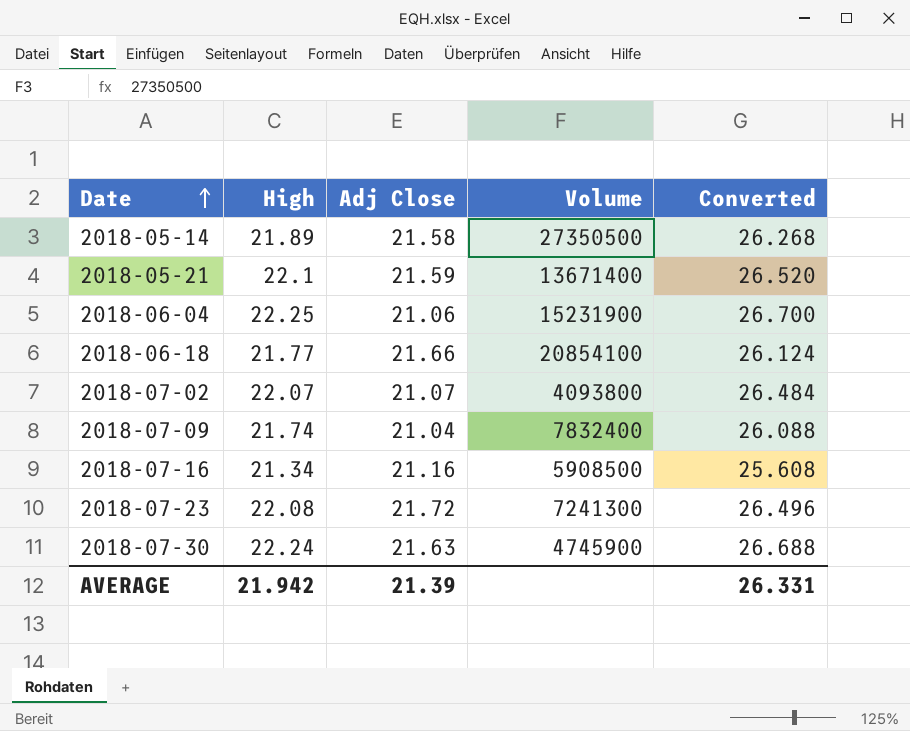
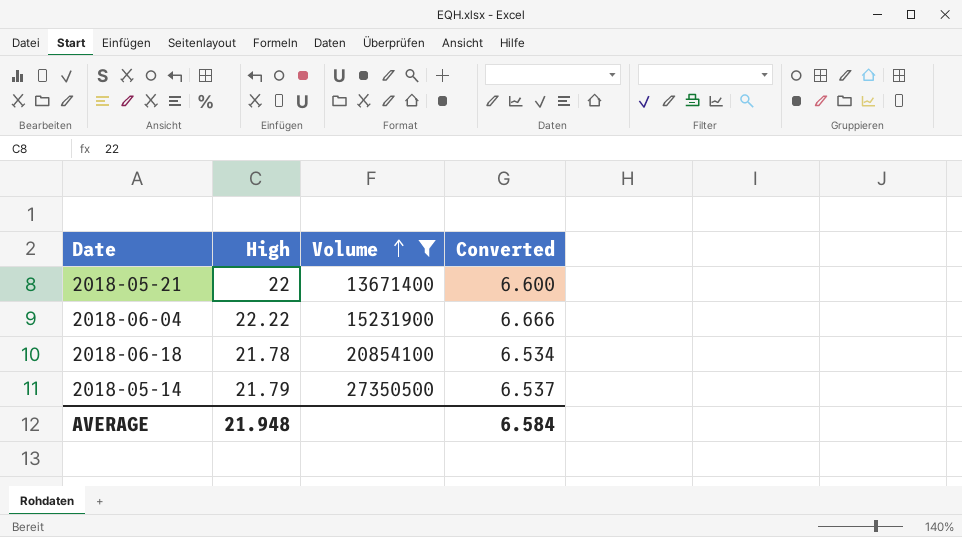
filter: none -> Volume >= 13671400
row order: Date ascending -> Volume ascending
column Adj Close | position: 3 -> none
column Converted | formula: [High] * 1.2 -> [High] * 0.3
2018-05-21 | High: 22.1 -> 22
2018-06-04 | High: 22.25 -> 22.22
2018-06-18 | High: 21.77 -> 21.78
2018-05-14 | High: 21.89 -> 21.79
AVERAGE | High: 21.942 -> 21.948
AVERAGE | Converted: 26.331 -> 6.584

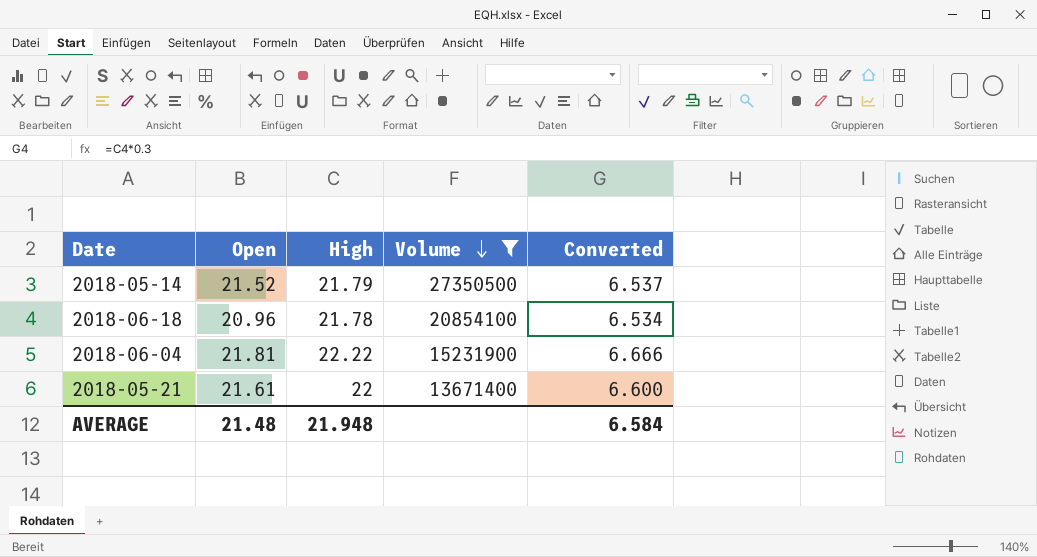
row order: Volume ascending -> Volume descending
column Open | position: none -> 2

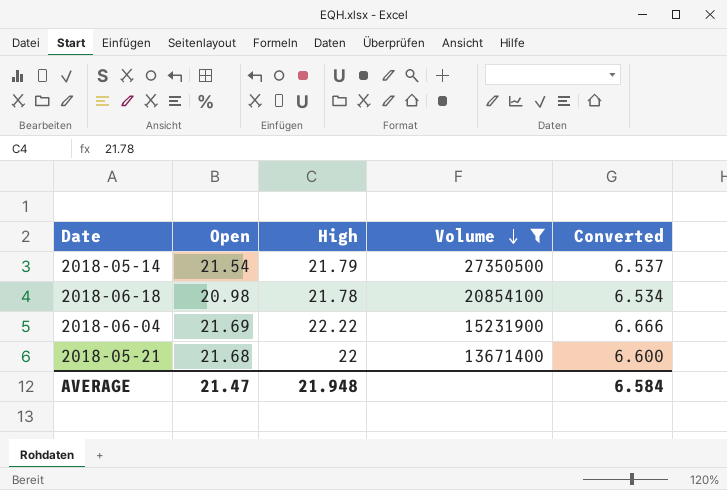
2018-05-14 | Open: 21.52 -> 21.54
2018-06-18 | Open: 20.96 -> 20.98
2018-06-04 | Open: 21.81 -> 21.69
2018-05-21 | Open: 21.61 -> 21.68
AVERAGE | Open: 21.48 -> 21.47

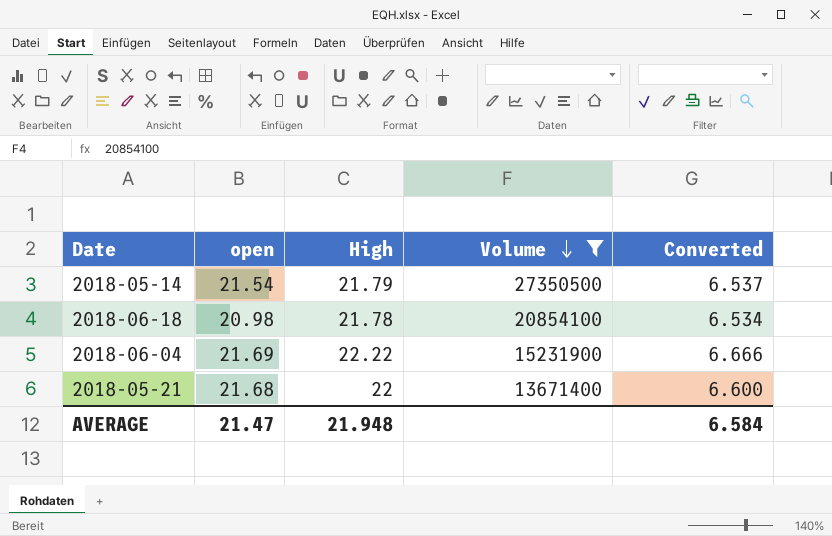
column name: Open -> open

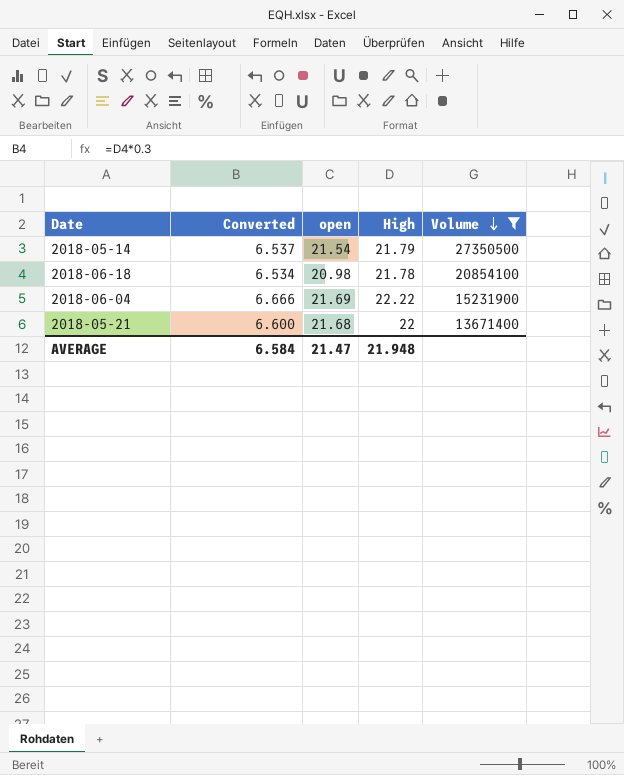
column Converted | position: 5 -> 2

